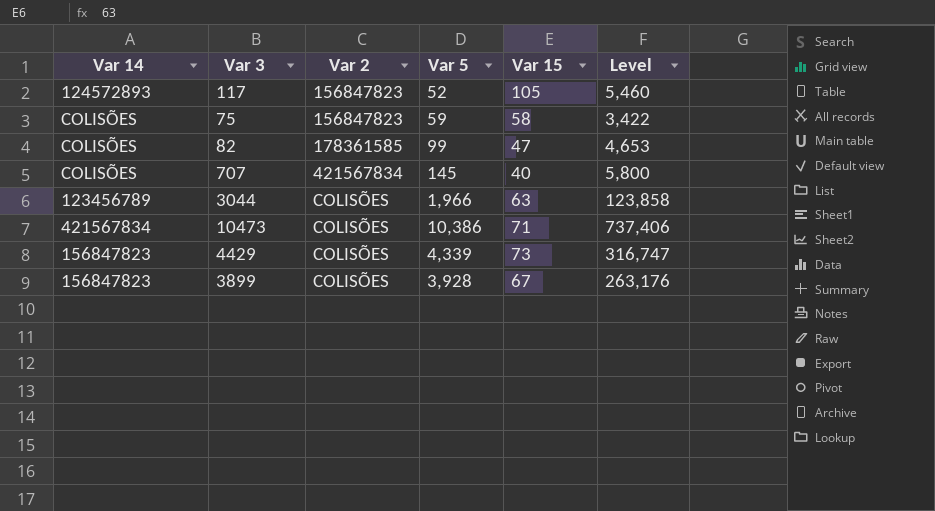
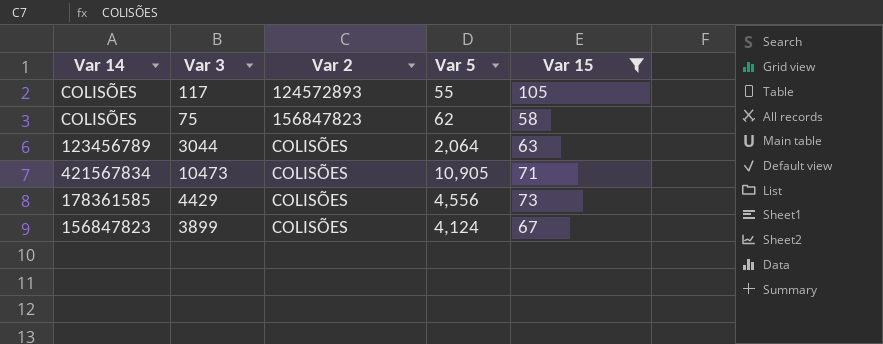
filter: none -> Var 15 >= 58
column Level | formula: [Var 5] * [Var 15] -> none
117 | Var 14: 124572893 -> COLISÕES
117 | Var 2: 156847823 -> 124572893
117 | Var 5: 52 -> 55
75 | Var 5: 59 -> 62
3044 | Var 5: 1,966 -> 2,064
10473 | Var 5: 10,386 -> 10,905
4429 | Var 14: 156847823 -> 178361585
4429 | Var 5: 4,339 -> 4,556
3899 | Var 5: 3,928 -> 4,124

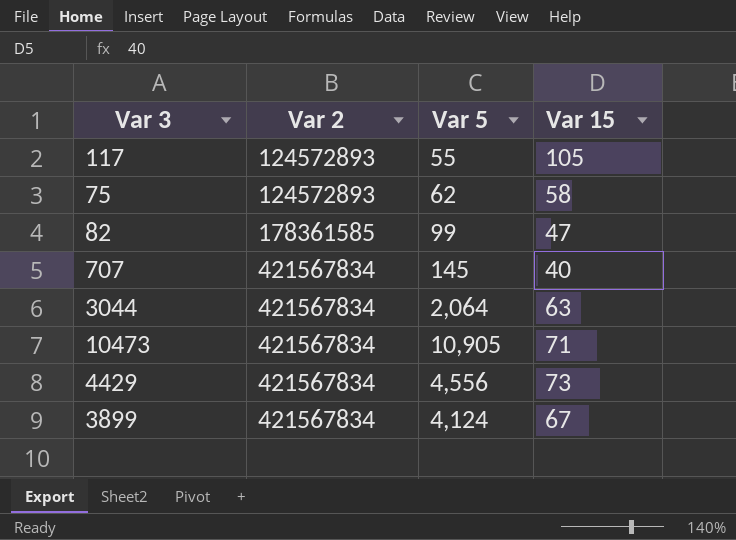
filter: Var 15 >= 58 -> none
column Var 14 | position: 1 -> none
75 | Var 2: 156847823 -> 124572893
3044 | Var 2: COLISÕES -> 421567834
10473 | Var 2: COLISÕES -> 421567834
4429 | Var 2: COLISÕES -> 421567834
3899 | Var 2: COLISÕES -> 421567834

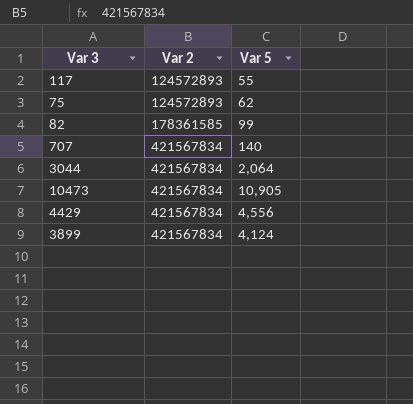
column Var 15 | position: 4 -> none
707 | Var 5: 145 -> 140

